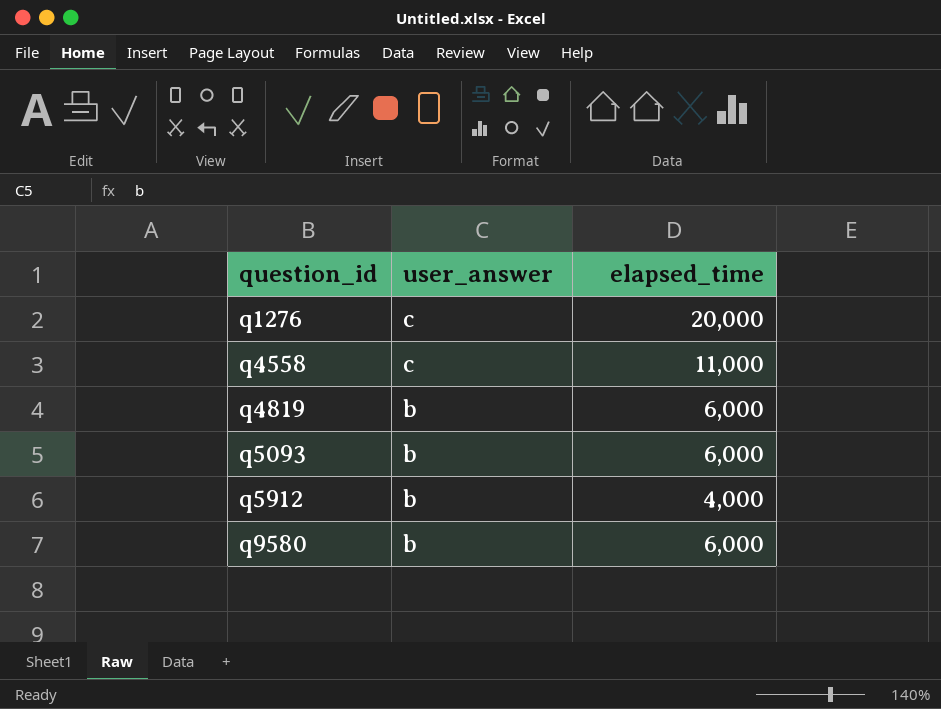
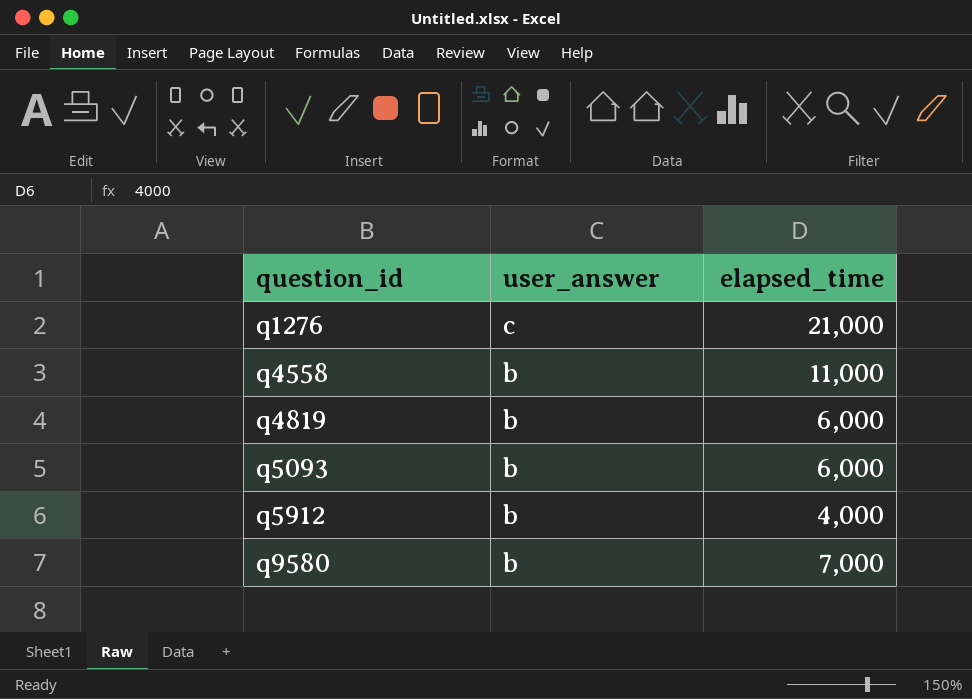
q1276 | elapsed_time: 20,000 -> 21,000
q4558 | user_answer: c -> b
q9580 | elapsed_time: 6,000 -> 7,000

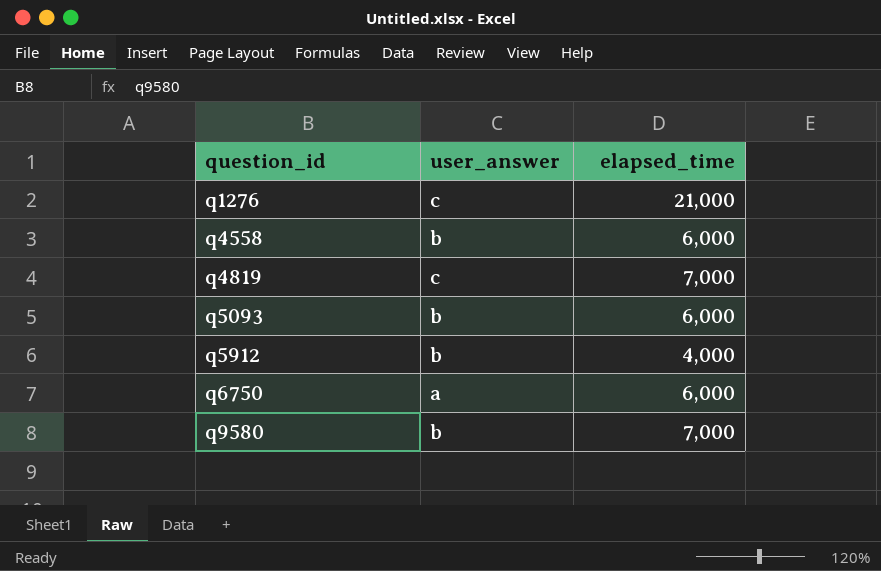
q4558 | elapsed_time: 11,000 -> 6,000
q4819 | user_answer: b -> c
q4819 | elapsed_time: 6,000 -> 7,000
row q6750: none -> a | 6,000

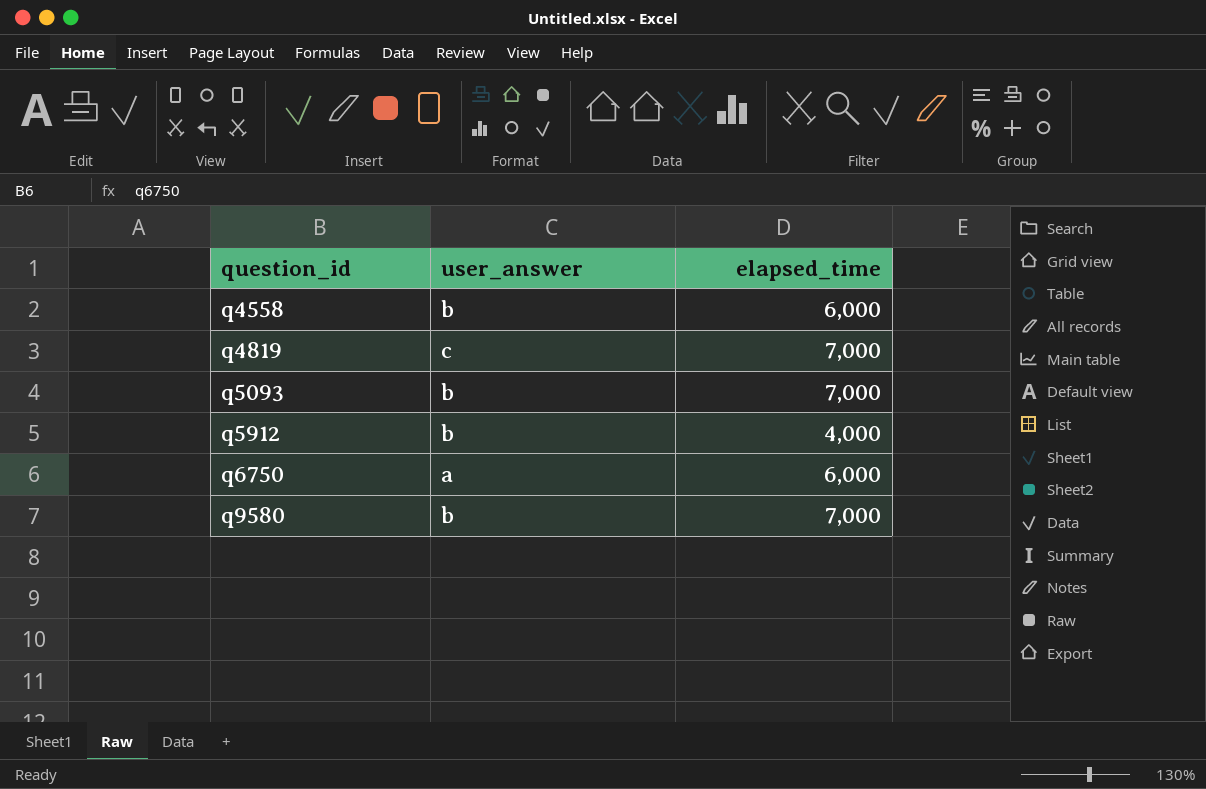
row q1276: c | 21,000 -> none
q5093 | elapsed_time: 6,000 -> 7,000

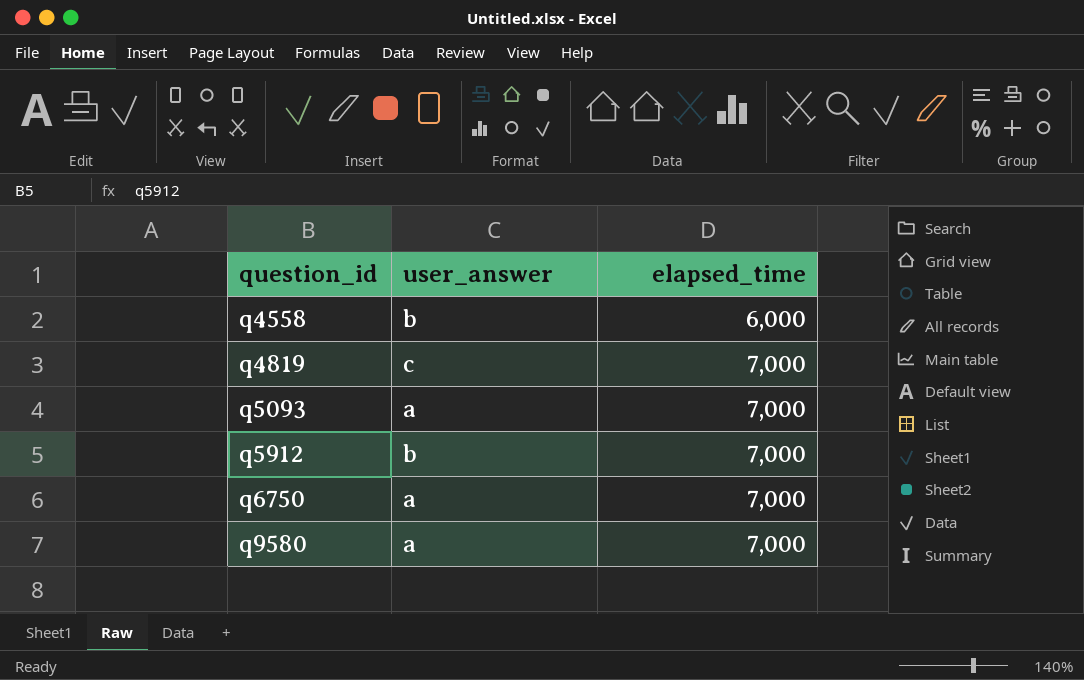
q5093 | user_answer: b -> a
q5912 | elapsed_time: 4,000 -> 7,000
q6750 | elapsed_time: 6,000 -> 7,000
q9580 | user_answer: b -> a

